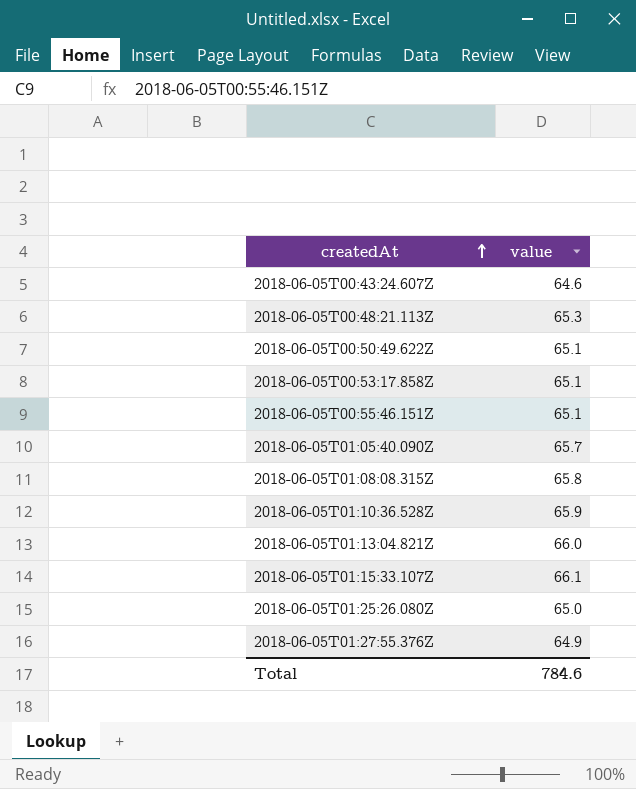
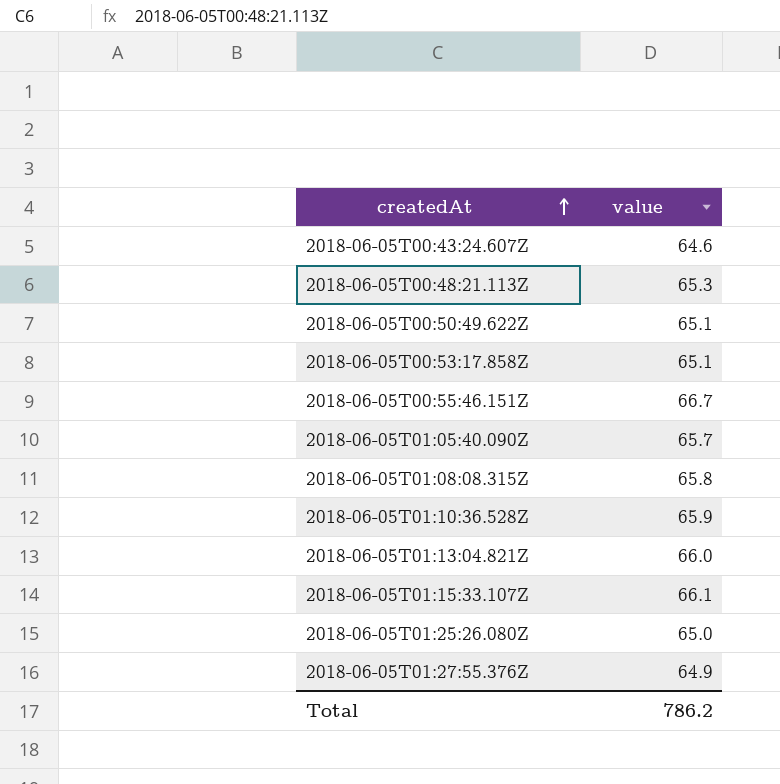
2018-06-05T00:55:46.151Z | value: 65.1 -> 66.7
Total | value: 784.6 -> 786.2

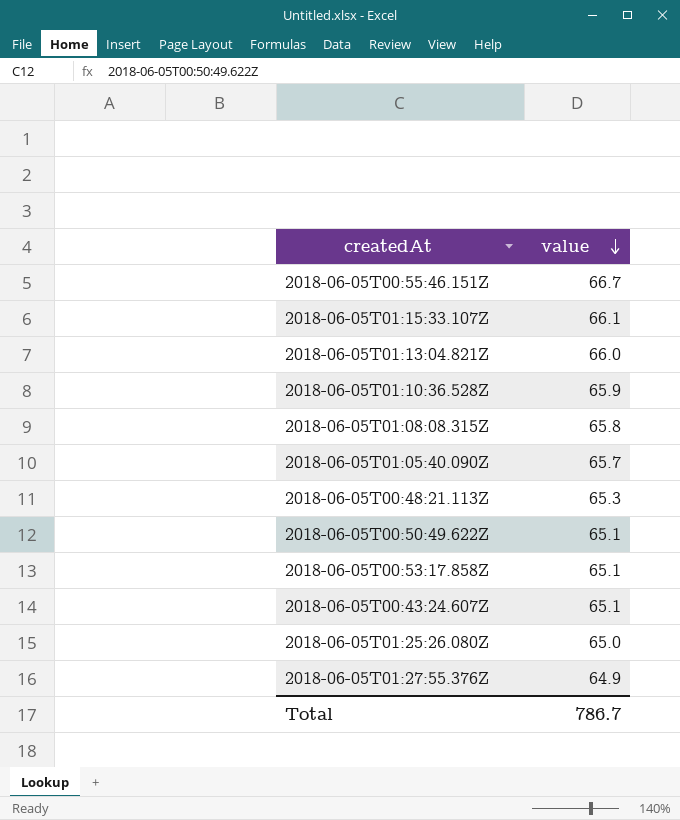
row order: createdAt ascending -> value descending
2018-06-05T00:43:24.607Z | value: 64.6 -> 65.1
Total | value: 786.2 -> 786.7

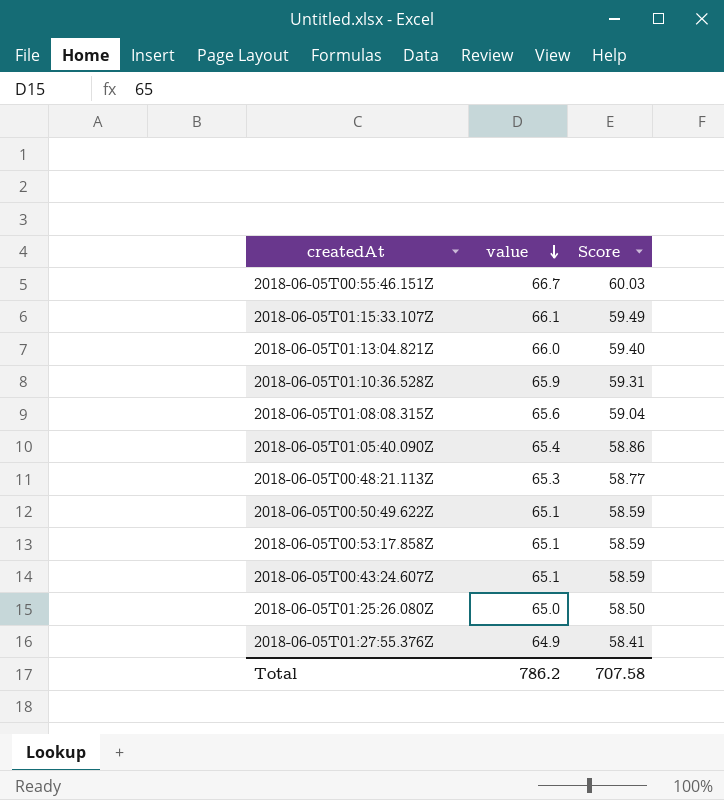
column Score | formula: none -> [value] * 0.9
2018-06-05T01:08:08.315Z | value: 65.8 -> 65.6
2018-06-05T01:05:40.090Z | value: 65.7 -> 65.4
Total | value: 786.7 -> 786.2

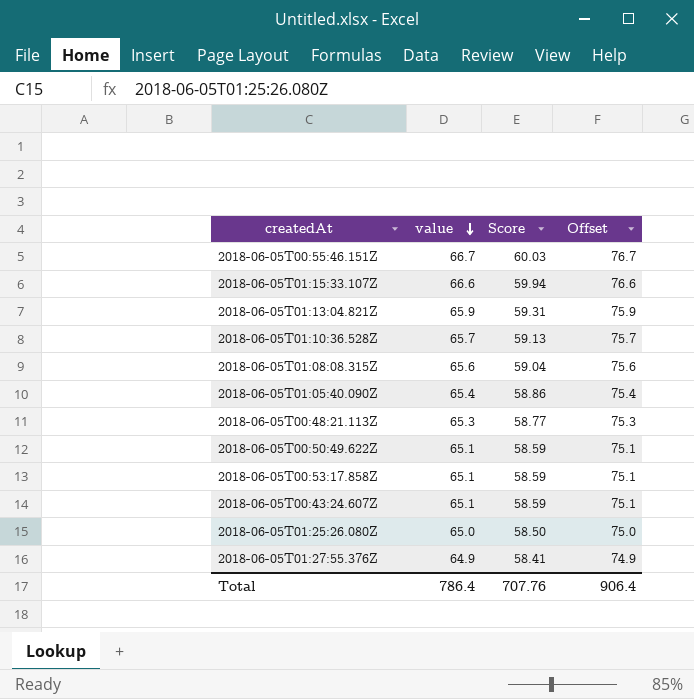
column Offset | formula: none -> [value] + 10
2018-06-05T01:15:33.107Z | value: 66.1 -> 66.6
2018-06-05T01:15:33.107Z | Score: 59.49 -> 59.94
2018-06-05T01:13:04.821Z | value: 66.0 -> 65.9
2018-06-05T01:13:04.821Z | Score: 59.40 -> 59.31
2018-06-05T01:10:36.528Z | value: 65.9 -> 65.7
2018-06-05T01:10:36.528Z | Score: 59.31 -> 59.13
Total | value: 786.2 -> 786.4
Total | Score: 707.58 -> 707.76

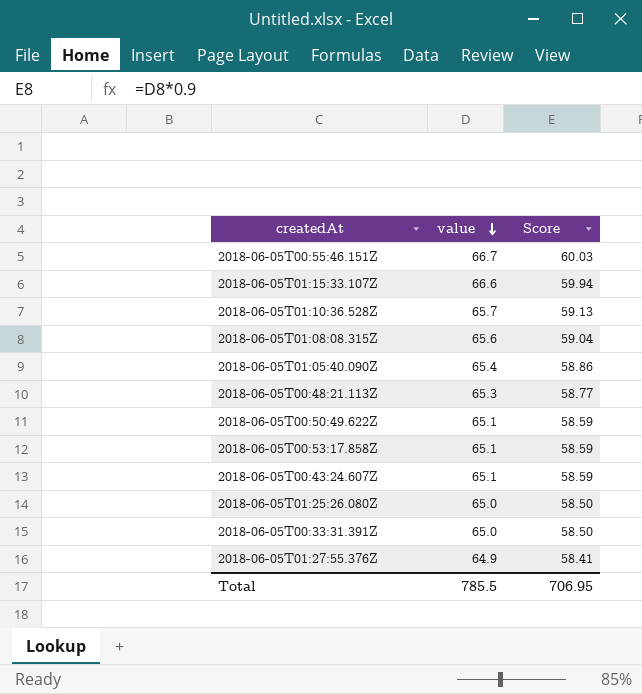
column Offset | formula: [value] + 10 -> none
row 2018-06-05T01:13:04.821Z: 65.9 | 59.31 | 75.9 -> none
row 2018-06-05T00:33:31.391Z: none -> 65.0 | 58.50
Total | value: 786.4 -> 785.5
Total | Score: 707.76 -> 706.95

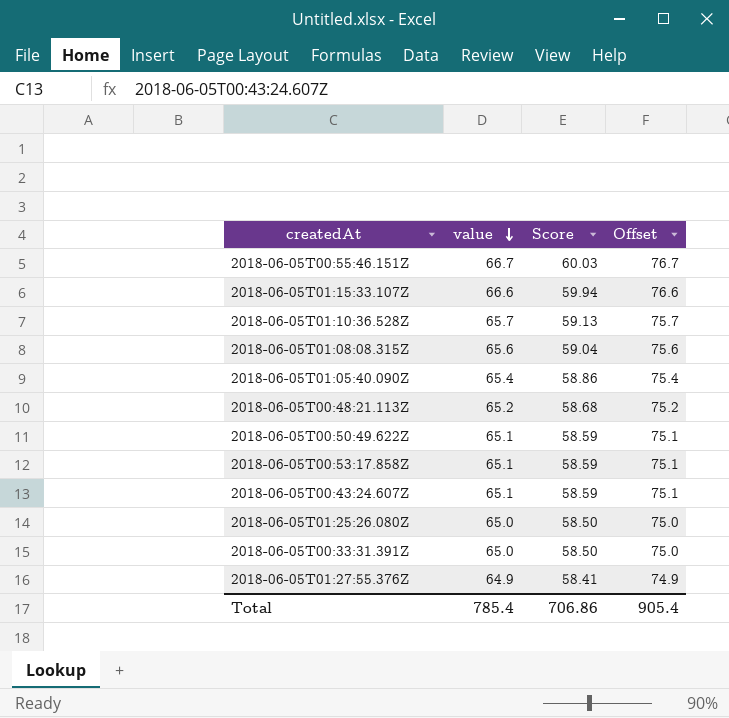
column Offset | formula: none -> [value] + 10
2018-06-05T00:48:21.113Z | value: 65.3 -> 65.2
2018-06-05T00:48:21.113Z | Score: 58.77 -> 58.68
Total | value: 785.5 -> 785.4
Total | Score: 706.95 -> 706.86

